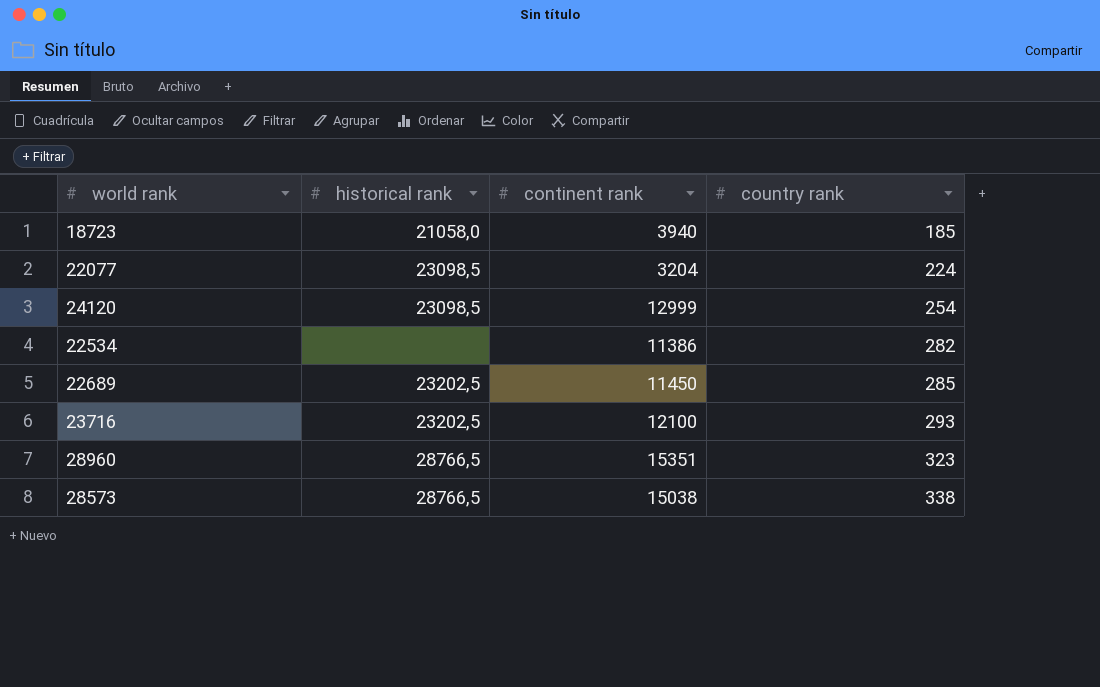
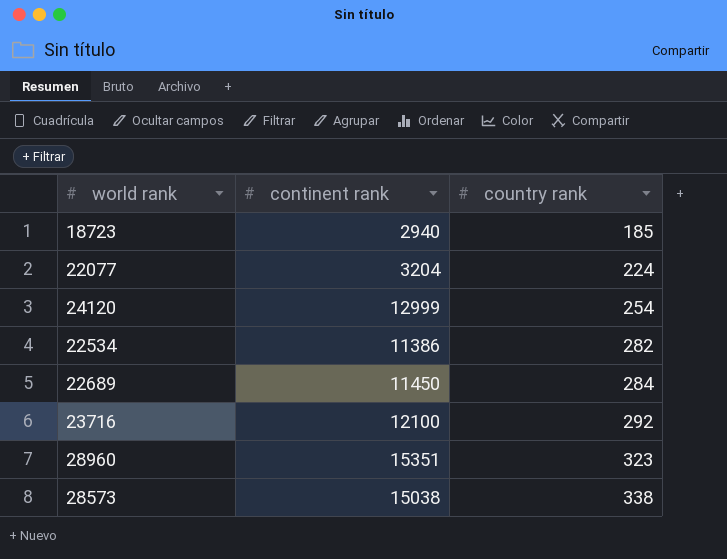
column historical rank | position: 2 -> none
18723 | continent rank: 3940 -> 2940
22689 | country rank: 285 -> 284
23716 | country rank: 293 -> 292

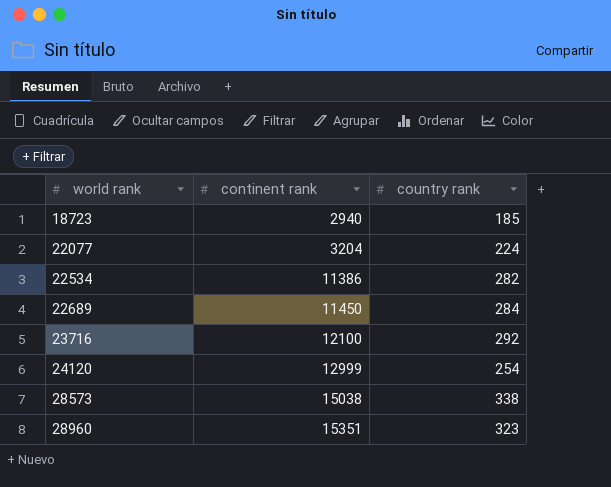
row order: country rank ascending -> world rank ascending

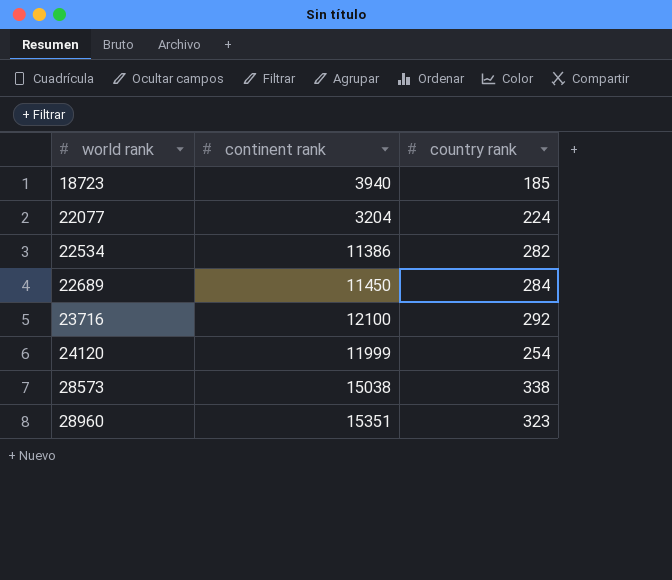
18723 | continent rank: 2940 -> 3940
24120 | continent rank: 12999 -> 11999

